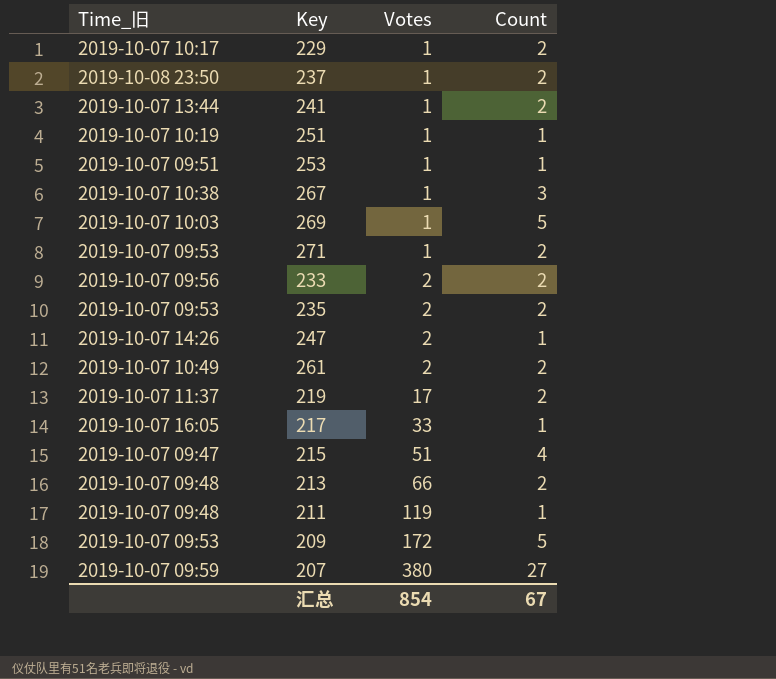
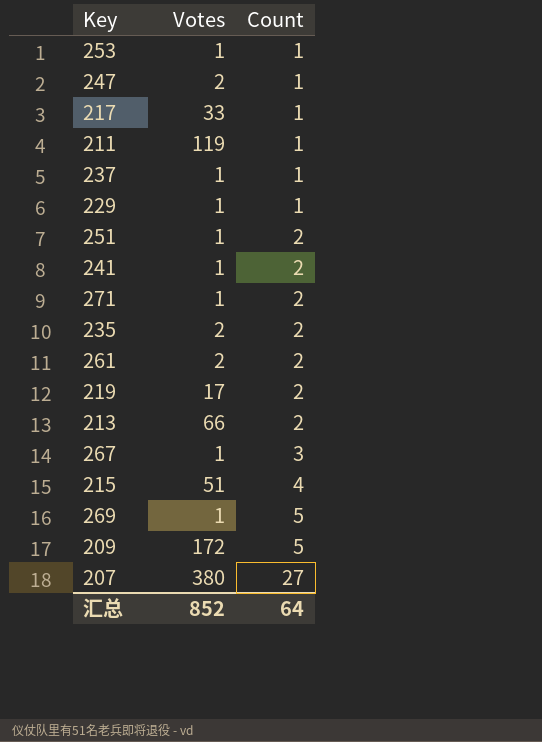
row order: Votes ascending -> Count ascending
column Time_旧 | position: 1 -> none
row 233: 2019-10-07 09:56 | 2 | 2 -> none
237 | Count: 2 -> 1
229 | Count: 2 -> 1
251 | Count: 1 -> 2
汇总 | Votes: 854 -> 852
汇总 | Count: 67 -> 64

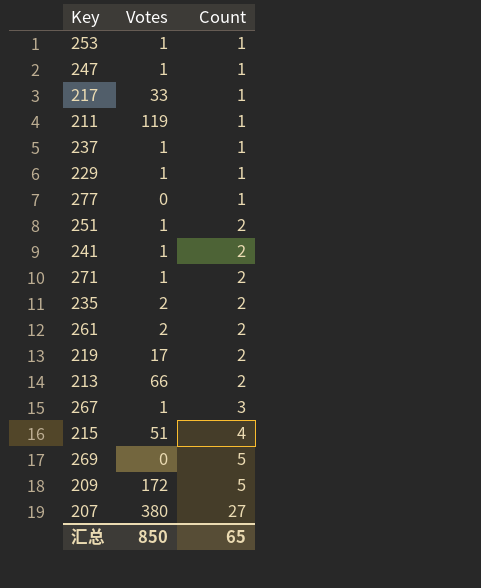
247 | Votes: 2 -> 1
row 277: none -> 0 | 1
269 | Votes: 1 -> 0
汇总 | Votes: 852 -> 850
汇总 | Count: 64 -> 65

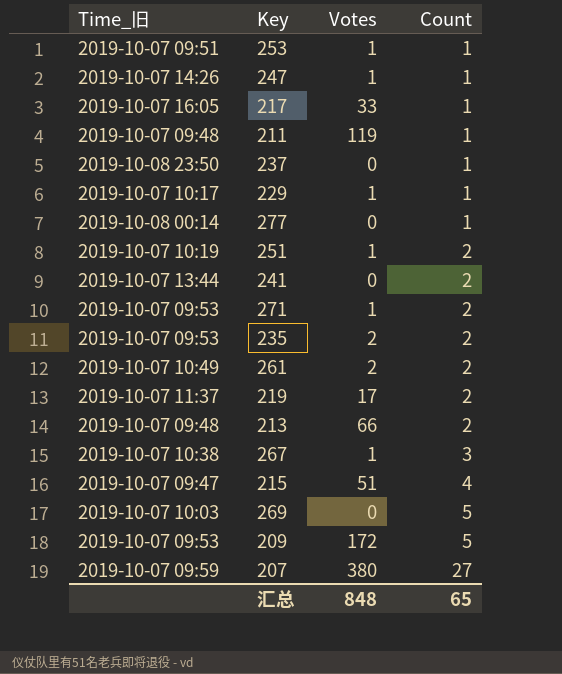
column Time_旧 | position: none -> 1
237 | Votes: 1 -> 0
241 | Votes: 1 -> 0
汇总 | Votes: 850 -> 848

